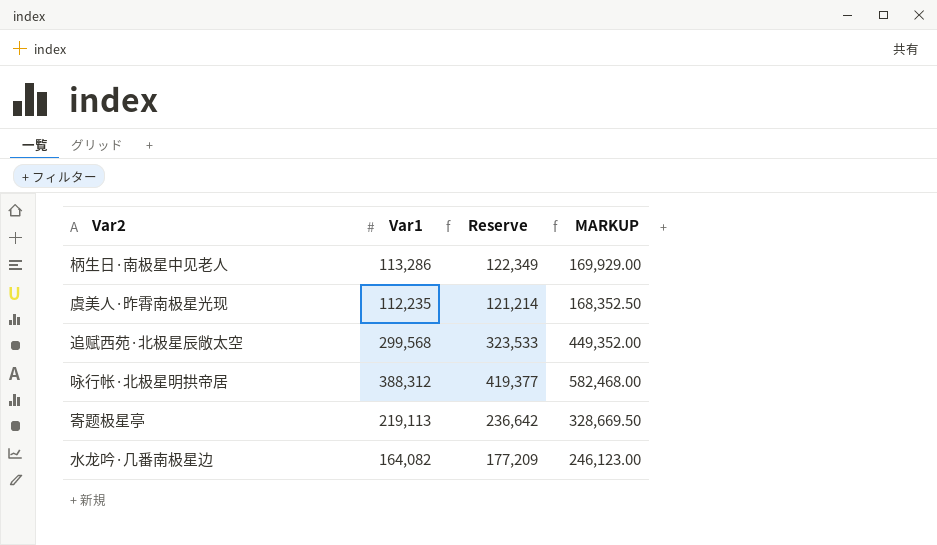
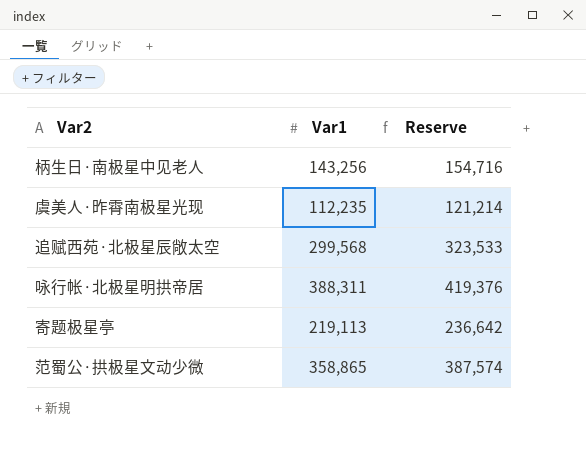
column MARKUP | formula: [Var1] * 1.5 -> none
row 水龙吟·几番南极星边: 164,082 | 177,209 | 246,123.00 -> none
柄生日·南极星中见老人 | Var1: 113,286 -> 143,256
柄生日·南极星中见老人 | Reserve: 122,349 -> 154,716
咏行帐·北极星明拱帝居 | Var1: 388,312 -> 388,311
咏行帐·北极星明拱帝居 | Reserve: 419,377 -> 419,376
row 范蜀公·拱极星文动少微: none -> 358,865 | 387,574

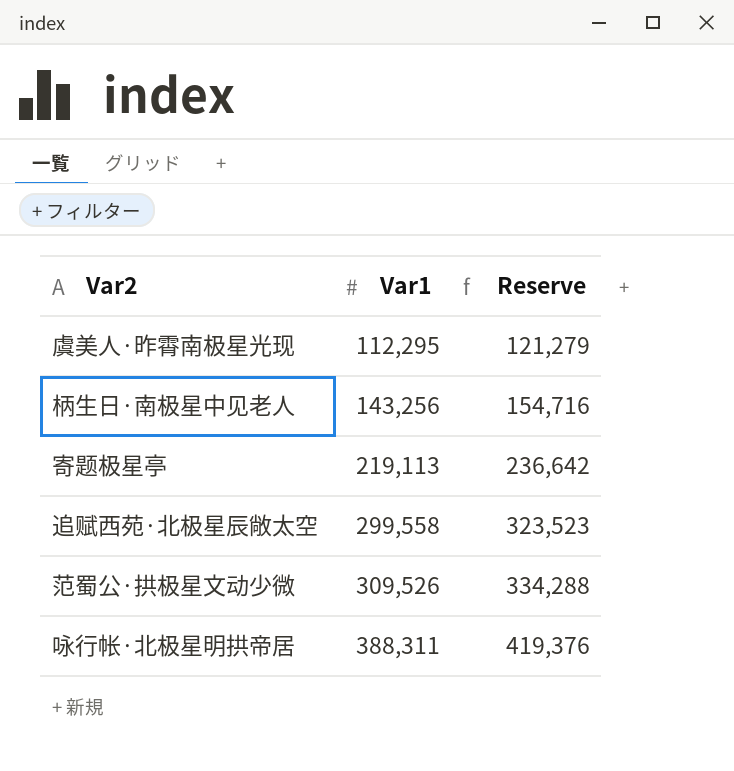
row order: none -> Var1 ascending
虞美人·昨霄南极星光现 | Var1: 112,235 -> 112,295
虞美人·昨霄南极星光现 | Reserve: 121,214 -> 121,279
追赋西苑·北极星辰敞太空 | Var1: 299,568 -> 299,558
追赋西苑·北极星辰敞太空 | Reserve: 323,533 -> 323,523
范蜀公·拱极星文动少微 | Var1: 358,865 -> 309,526
范蜀公·拱极星文动少微 | Reserve: 387,574 -> 334,288

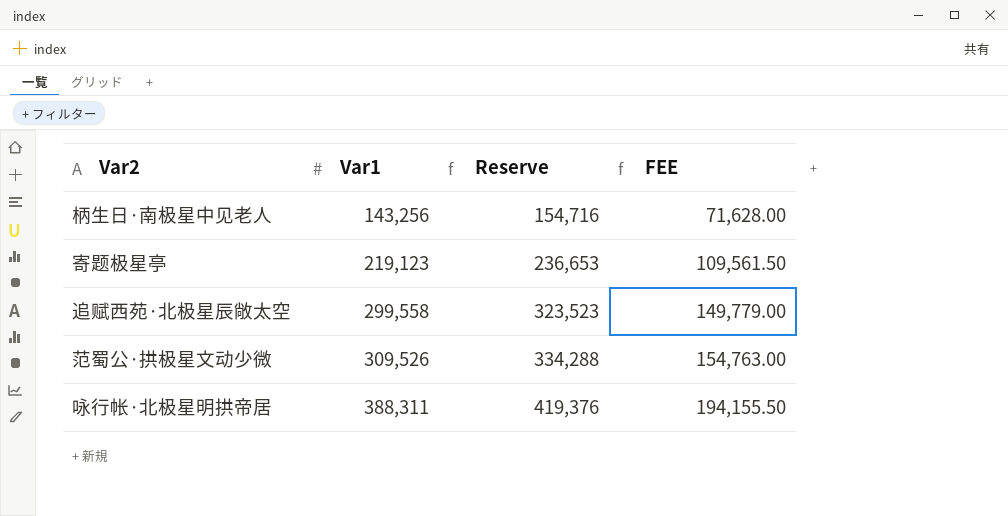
column FEE | formula: none -> [Var1] * 0.5
row 虞美人·昨霄南极星光现: 112,295 | 121,279 -> none
寄题极星亭 | Var1: 219,113 -> 219,123
寄题极星亭 | Reserve: 236,642 -> 236,653

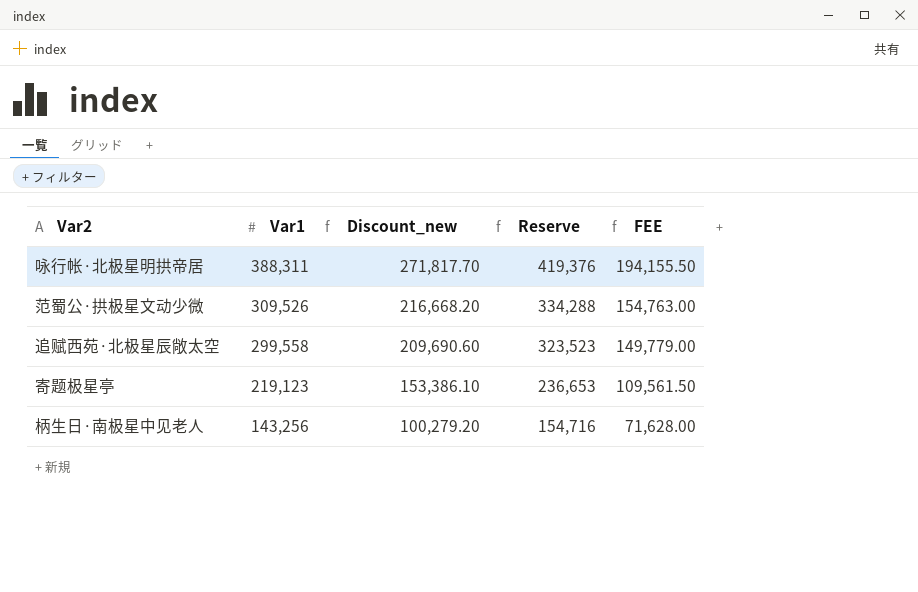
row order: Var1 ascending -> Var1 descending
column Discount_new | formula: none -> [Var1] * 0.7

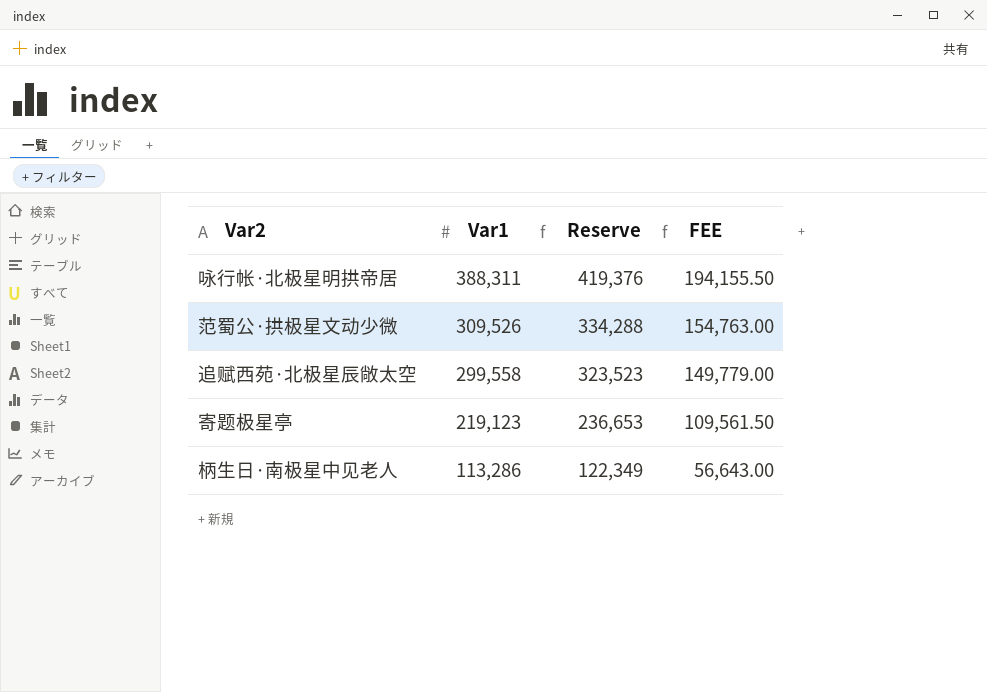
column Discount_new | formula: [Var1] * 0.7 -> none
柄生日·南极星中见老人 | Var1: 143,256 -> 113,286
柄生日·南极星中见老人 | Reserve: 154,716 -> 122,349
柄生日·南极星中见老人 | FEE: 71,628.00 -> 56,643.00

